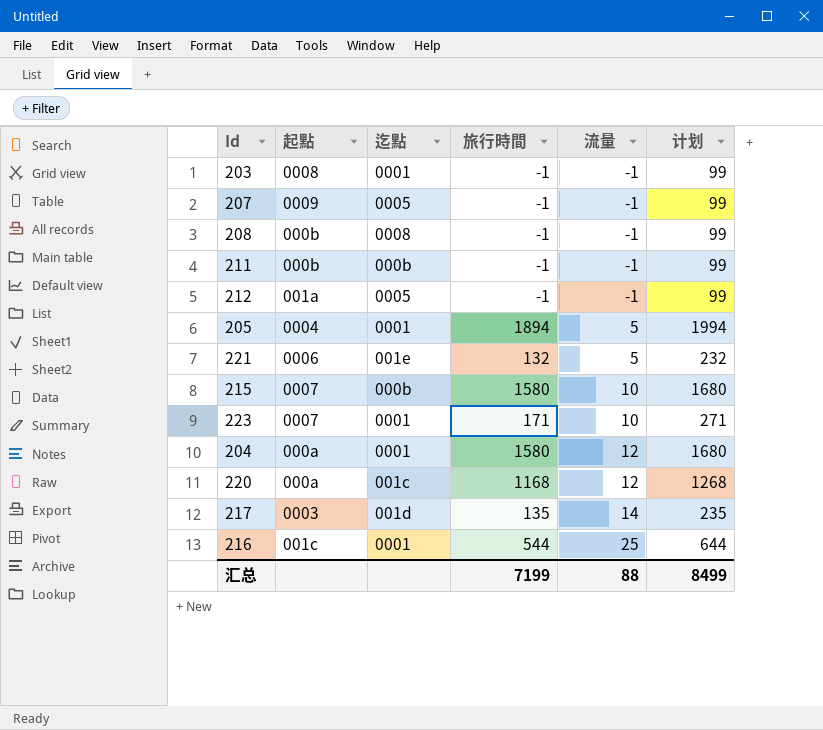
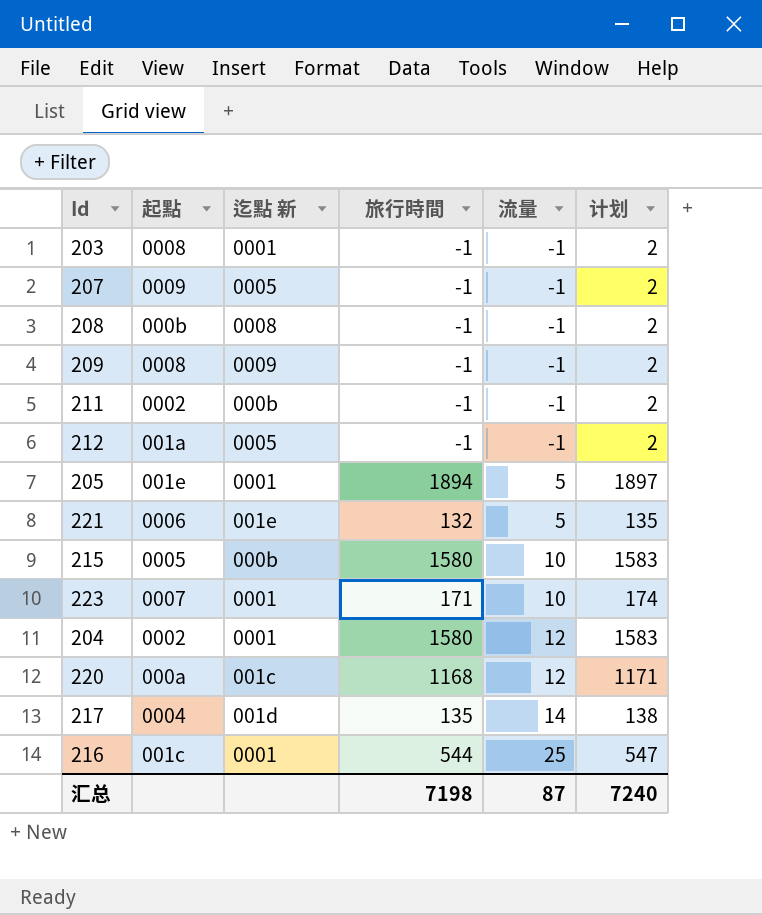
column name: 迄點 -> 迄點 新
column 计划 | formula: [旅行時間] + 100 -> [旅行時間] + 3
row 209: none -> 0008 | 0009 | -1 | -1 | 2
211 | 起點: 000b -> 0002
205 | 起點: 0004 -> 001e
215 | 起點: 0007 -> 0005
204 | 起點: 000a -> 0002
217 | 起點: 0003 -> 0004
汇总 | 旅行時間: 7199 -> 7198
汇总 | 流量: 88 -> 87
汇总 | 计划: 8499 -> 7240

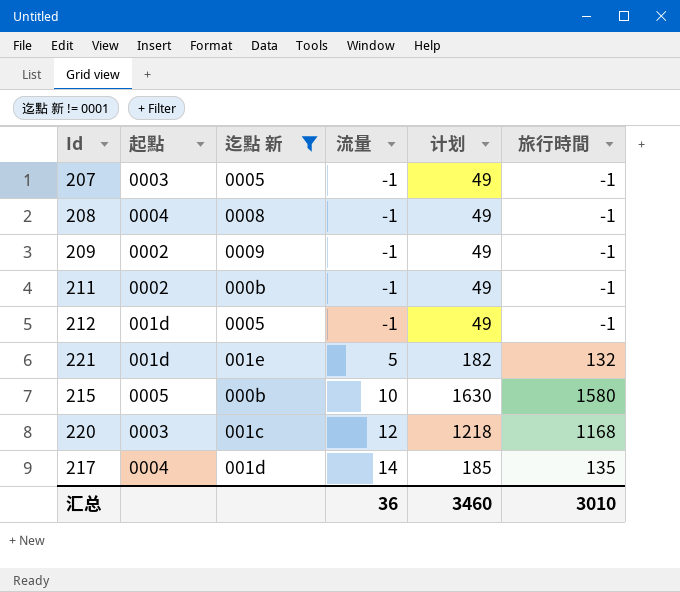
filter: none -> 迄點 新 != 0001
column 计划 | formula: [旅行時間] + 3 -> [旅行時間] + 50
column 旅行時間 | position: 4 -> 6
207 | 起點: 0009 -> 0003
208 | 起點: 000b -> 0004
209 | 起點: 0008 -> 0002
212 | 起點: 001a -> 001d
221 | 起點: 0006 -> 001d
220 | 起點: 000a -> 0003
汇总 | 流量: 87 -> 36
汇总 | 计划: 7240 -> 3460
汇总 | 旅行時間: 7198 -> 3010

